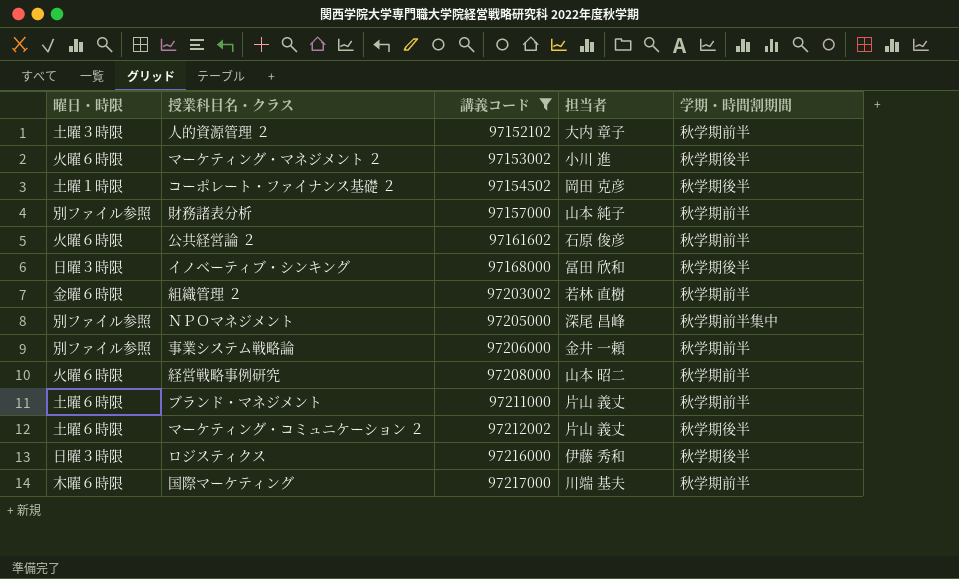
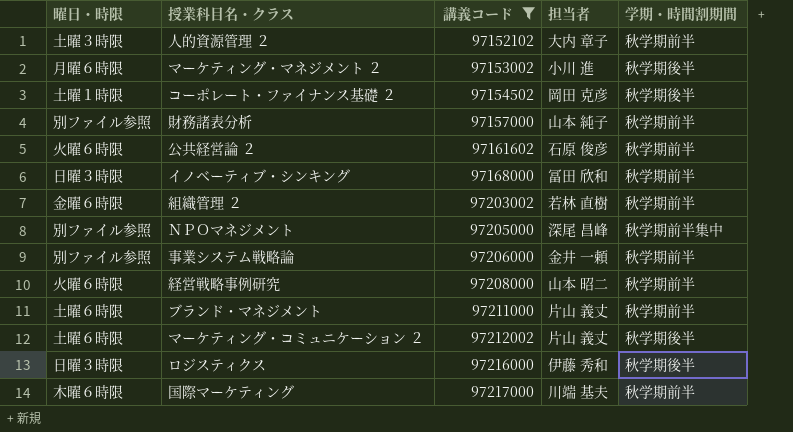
マーケティング・マネジメント ２ | 曜日・時限: 火曜６時限 -> 月曜６時限
イノベーティブ・シンキング | 学期・時間割期間: 秋学期後半 -> 秋学期前半

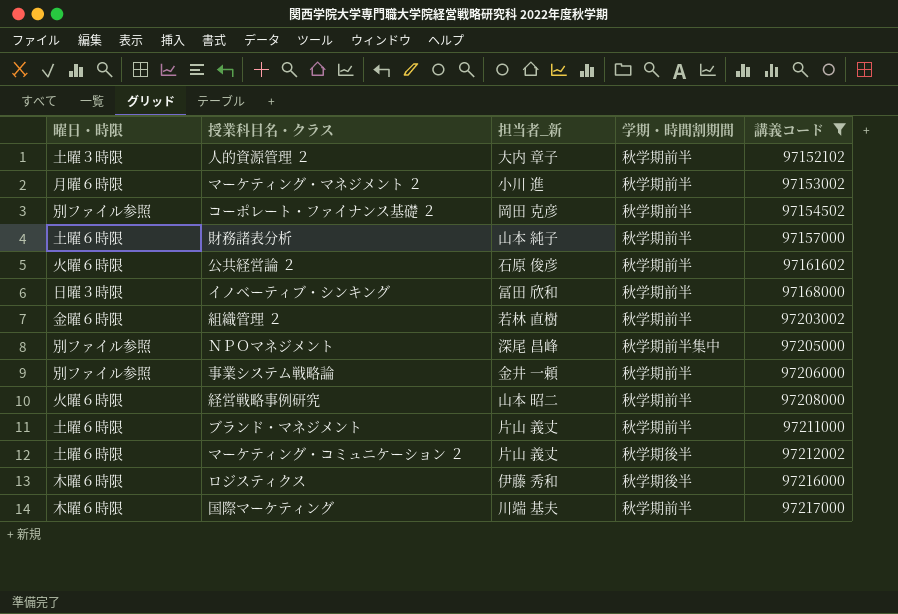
column name: 担当者 -> 担当者_新
column 講義コード | position: 3 -> 5
マーケティング・マネジメント ２ | 学期・時間割期間: 秋学期後半 -> 秋学期前半
コーポレート・ファイナンス基礎 ２ | 曜日・時限: 土曜１時限 -> 別ファイル参照
コーポレート・ファイナンス基礎 ２ | 学期・時間割期間: 秋学期後半 -> 秋学期前半
財務諸表分析 | 曜日・時限: 別ファイル参照 -> 土曜６時限
ロジスティクス | 曜日・時限: 日曜３時限 -> 木曜６時限

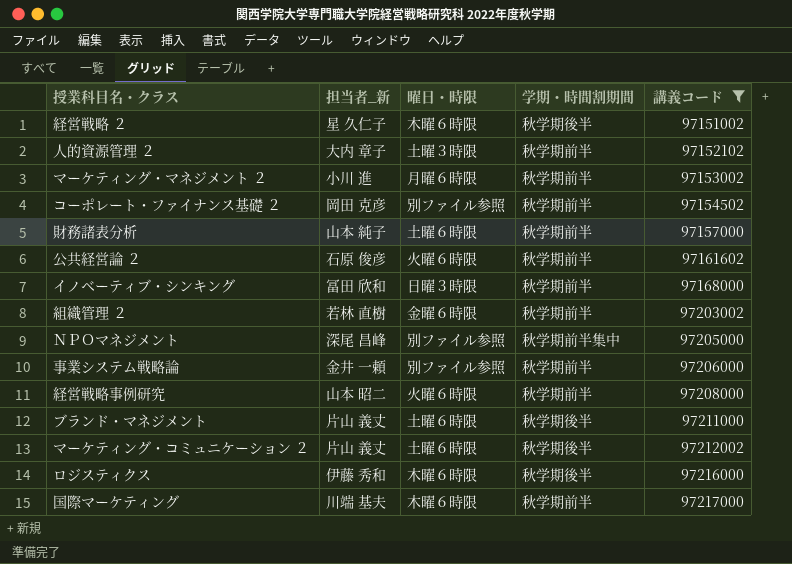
column 曜日・時限 | position: 1 -> 3
row 経営戦略 ２: none -> 星 久仁子 | 木曜６時限 | 秋学期後半 | 97151002
ブランド・マネジメント | 学期・時間割期間: 秋学期前半 -> 秋学期後半

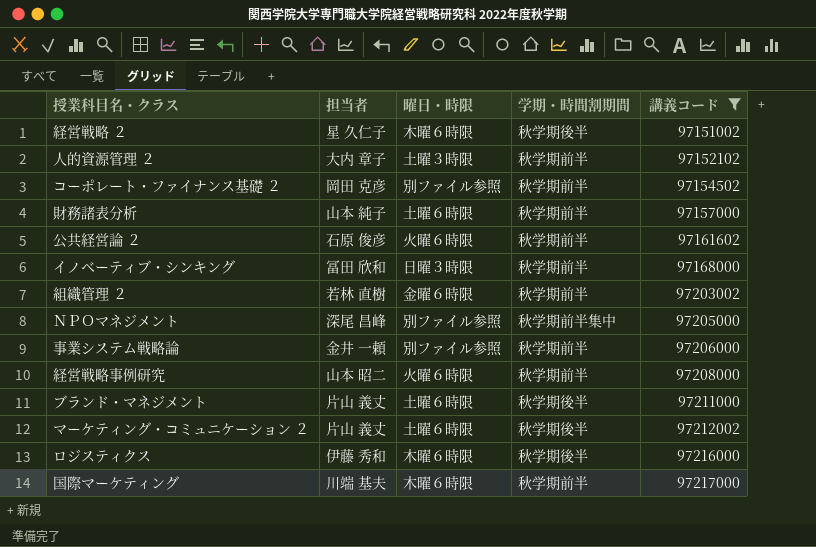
column name: 担当者_新 -> 担当者
row マーケティング・マネジメント ２: 小川 進 | 月曜６時限 | 秋学期前半 | 97153002 -> none

